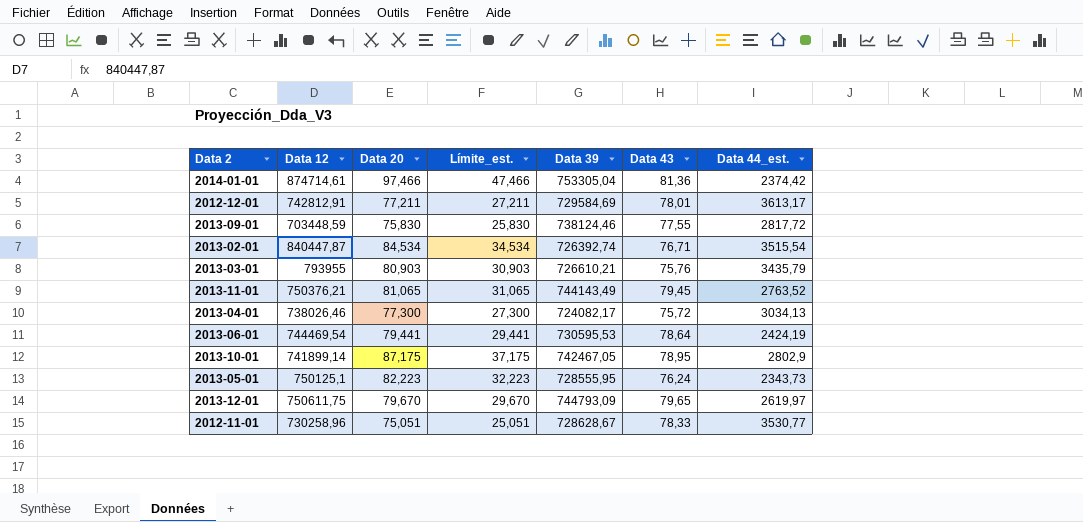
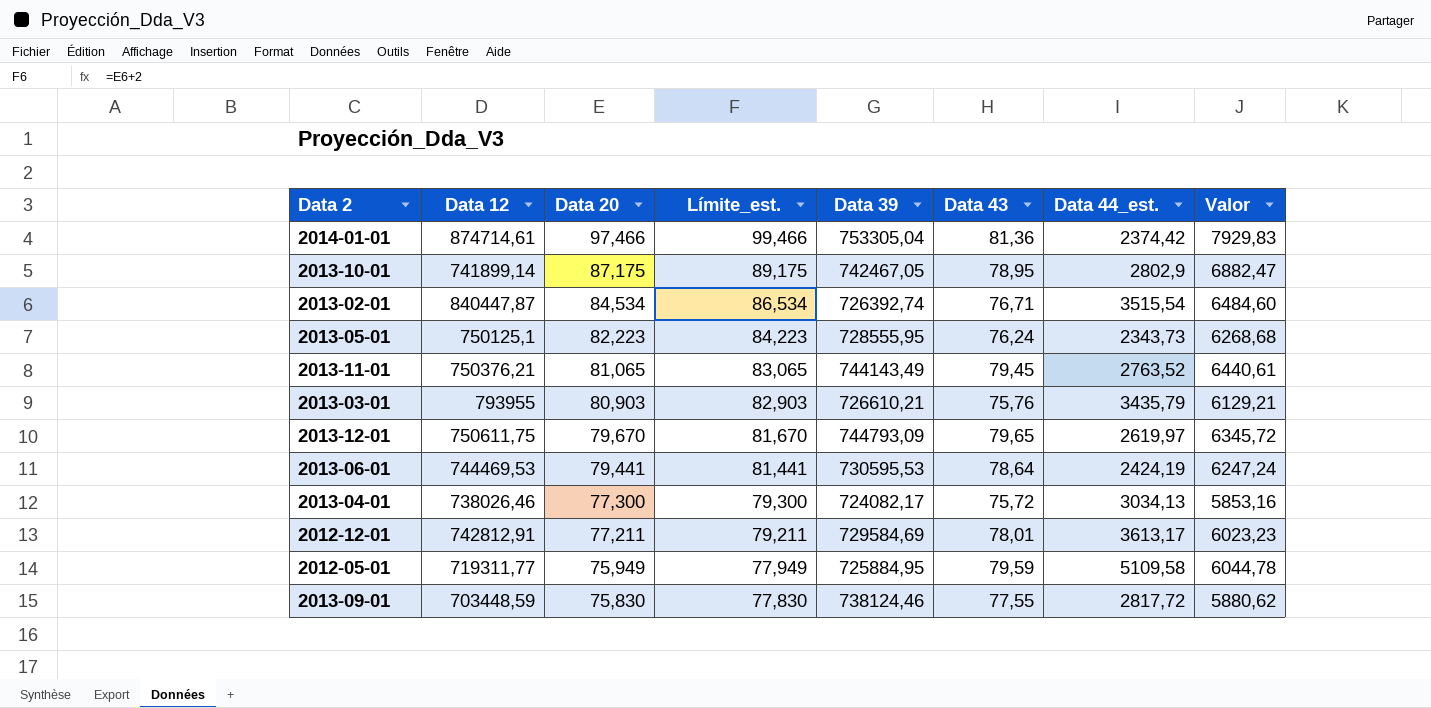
row order: none -> Data 20 descending
column Límite_est. | formula: [Data 20] - 50 -> [Data 20] + 2
column Valor | formula: none -> [Data 20] * [Data 43]
row 2012-11-01: 730258,96 | 75,051 | 25,051 | 728628,67 | 78,33 | 3530,77 -> none
2013-06-01 | Data 12: 744469,54 -> 744469,53
row 2012-05-01: none -> 719311,77 | 75,949 | 77,949 | 725884,95 | 79,59 | 5109,58 | 6044,78

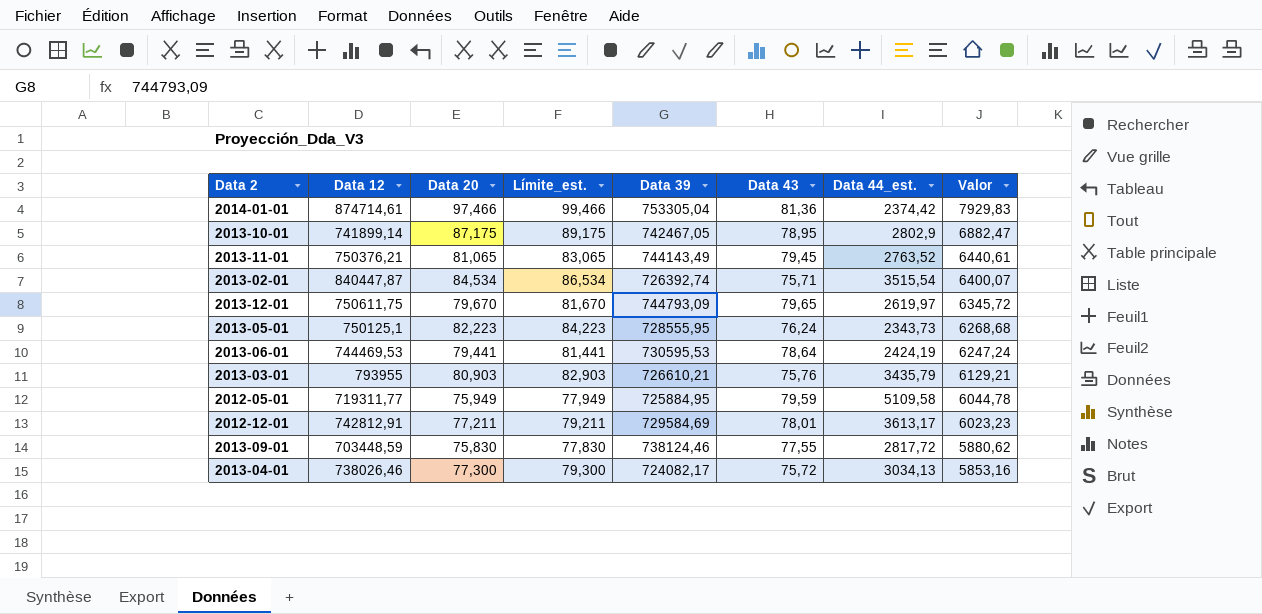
row order: Data 20 descending -> Valor descending
2013-02-01 | Data 43: 76,71 -> 75,71
2013-02-01 | Valor: 6484,60 -> 6400,07

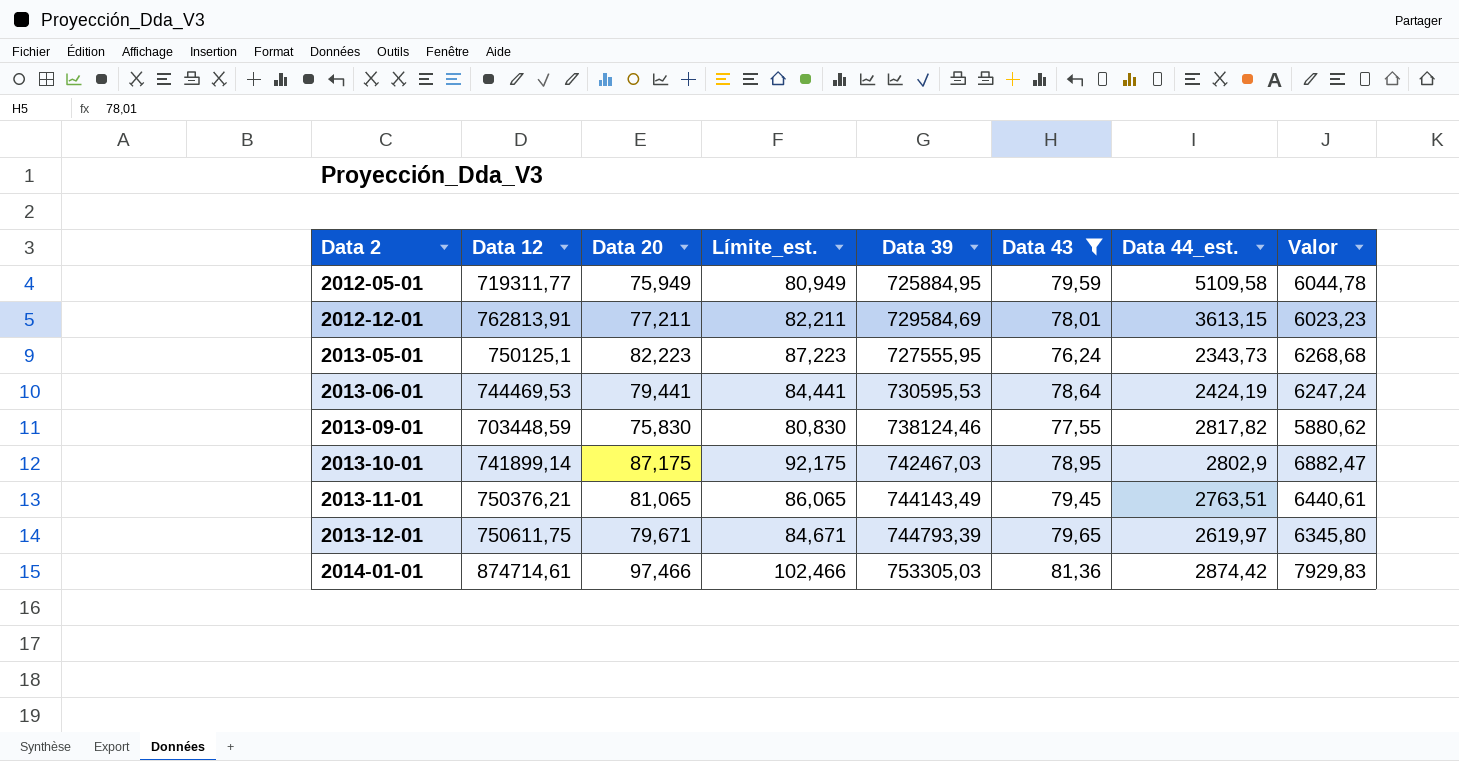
filter: none -> Data 43 >= 76,24
row order: Valor descending -> Data 2 ascending
column Límite_est. | formula: [Data 20] + 2 -> [Data 20] + 5
2012-12-01 | Data 12: 742812,91 -> 762813,91
2012-12-01 | Data 44_est.: 3613,17 -> 3613,15
2013-05-01 | Data 39: 728555,95 -> 727555,95
2013-09-01 | Data 44_est.: 2817,72 -> 2817,82
2013-10-01 | Data 39: 742467,05 -> 742467,03
2013-11-01 | Data 44_est.: 2763,52 -> 2763,51
2013-12-01 | Data 20: 79,670 -> 79,671
2013-12-01 | Data 39: 744793,09 -> 744793,39
2013-12-01 | Valor: 6345,72 -> 6345,80
2014-01-01 | Data 39: 753305,04 -> 753305,03
2014-01-01 | Data 44_est.: 2374,42 -> 2874,42

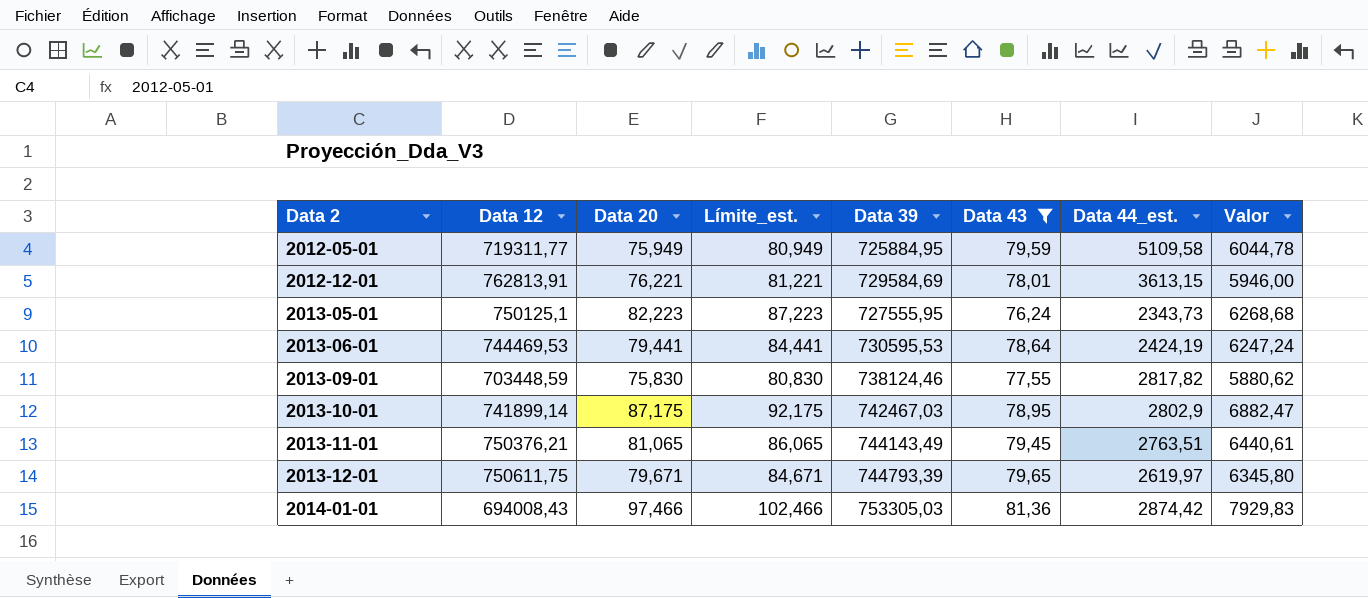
2012-12-01 | Data 20: 77,211 -> 76,221
2012-12-01 | Límite_est.: 82,211 -> 81,221
2012-12-01 | Valor: 6023,23 -> 5946,00
2014-01-01 | Data 12: 874714,61 -> 694008,43

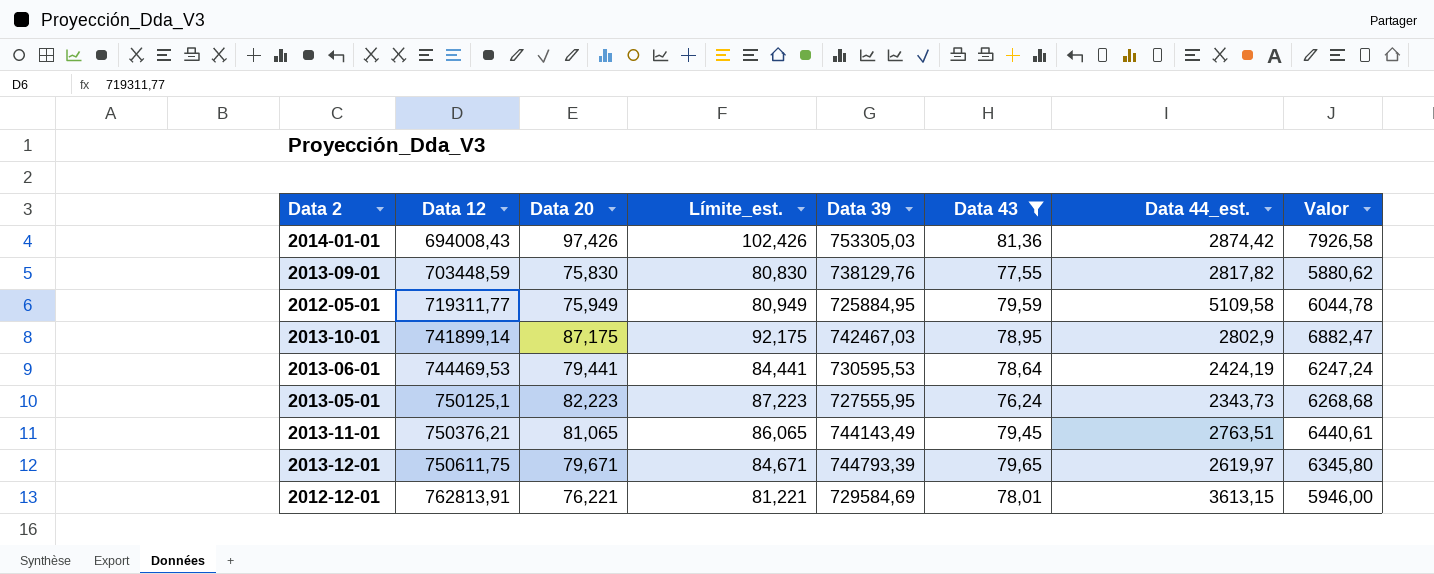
row order: Data 2 ascending -> Data 12 ascending
2014-01-01 | Data 20: 97,466 -> 97,426
2014-01-01 | Límite_est.: 102,466 -> 102,426
2014-01-01 | Valor: 7929,83 -> 7926,58
2013-09-01 | Data 39: 738124,46 -> 738129,76

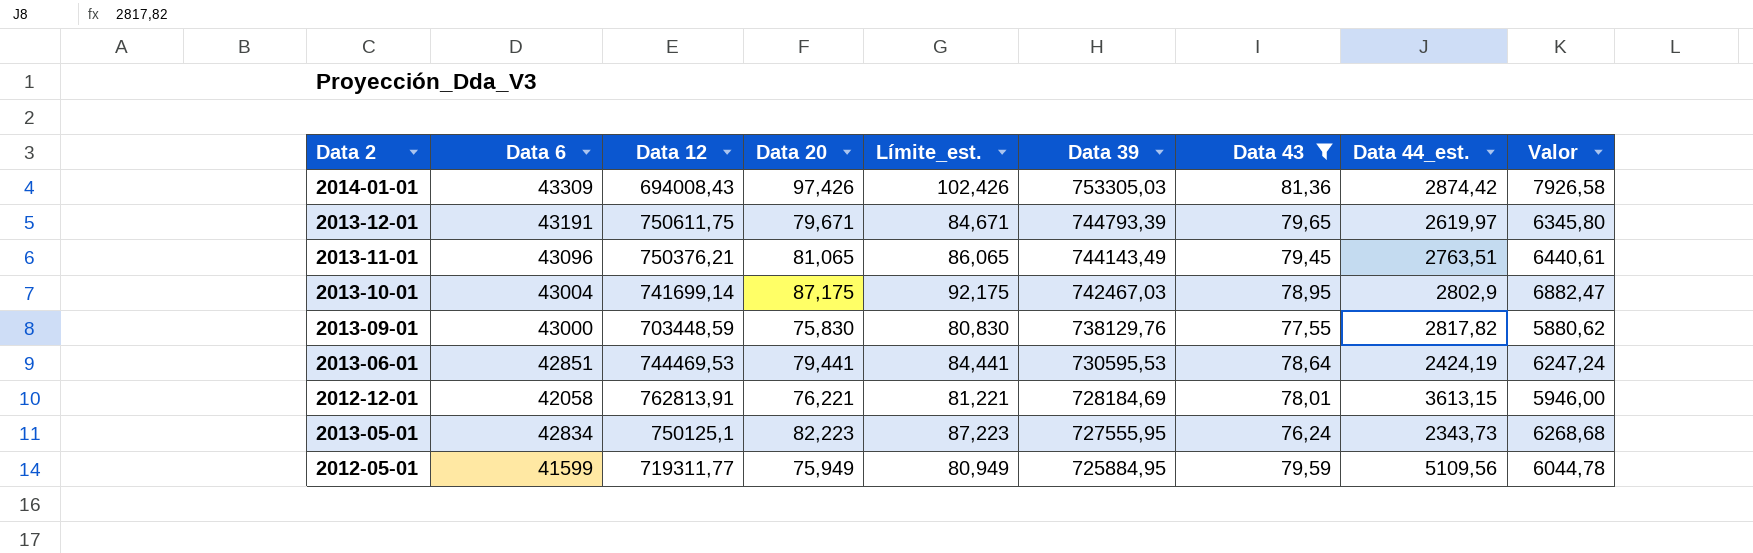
row order: Data 12 ascending -> Data 39 descending
column Data 6 | position: none -> 2
2013-10-01 | Data 12: 741899,14 -> 741699,14
2012-12-01 | Data 39: 729584,69 -> 728184,69
2012-05-01 | Data 44_est.: 5109,58 -> 5109,56

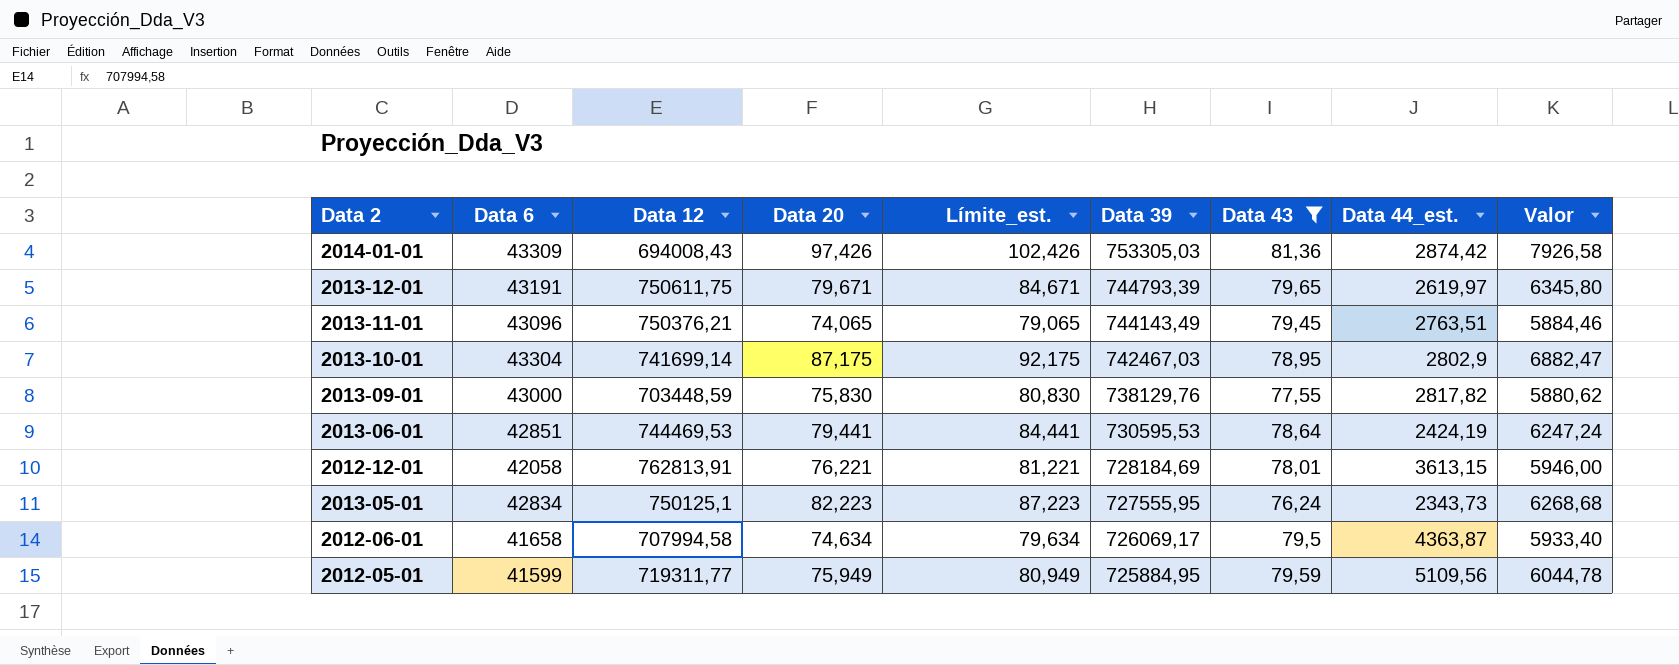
2013-11-01 | Data 20: 81,065 -> 74,065
2013-11-01 | Límite_est.: 86,065 -> 79,065
2013-11-01 | Valor: 6440,61 -> 5884,46
2013-10-01 | Data 6: 43004 -> 43304
row 2012-06-01: none -> 41658 | 707994,58 | 74,634 | 79,634 | 726069,17 | 79,5 | 4363,87 | 5933,40

